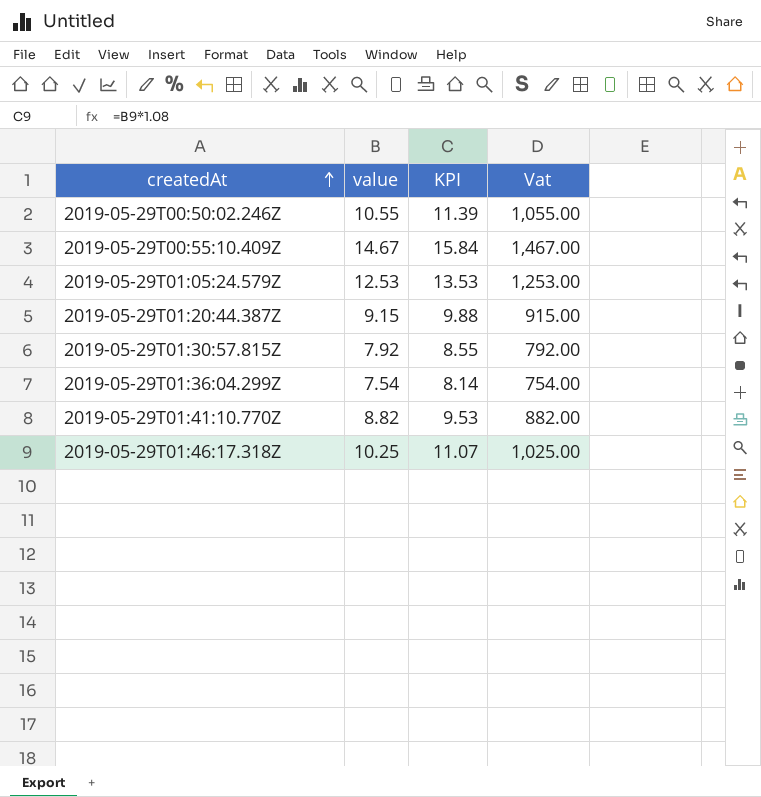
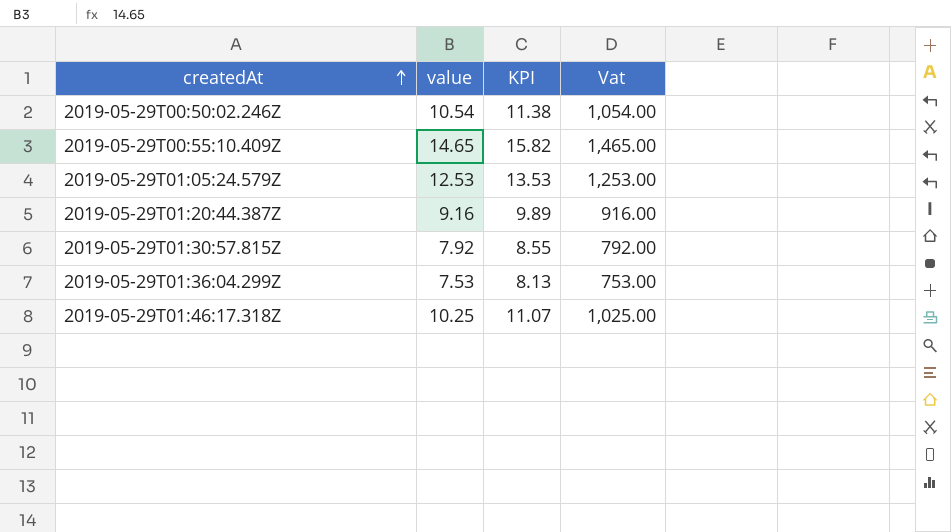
row 2019-05-29T01:41:10.770Z: 8.82 | 9.53 | 882.00 -> none
2019-05-29T00:50:02.246Z | value: 10.55 -> 10.54
2019-05-29T00:50:02.246Z | KPI: 11.39 -> 11.38
2019-05-29T00:50:02.246Z | Vat: 1,055.00 -> 1,054.00
2019-05-29T00:55:10.409Z | value: 14.67 -> 14.65
2019-05-29T00:55:10.409Z | KPI: 15.84 -> 15.82
2019-05-29T00:55:10.409Z | Vat: 1,467.00 -> 1,465.00
2019-05-29T01:20:44.387Z | value: 9.15 -> 9.16
2019-05-29T01:20:44.387Z | KPI: 9.88 -> 9.89
2019-05-29T01:20:44.387Z | Vat: 915.00 -> 916.00
2019-05-29T01:36:04.299Z | value: 7.54 -> 7.53
2019-05-29T01:36:04.299Z | KPI: 8.14 -> 8.13
2019-05-29T01:36:04.299Z | Vat: 754.00 -> 753.00

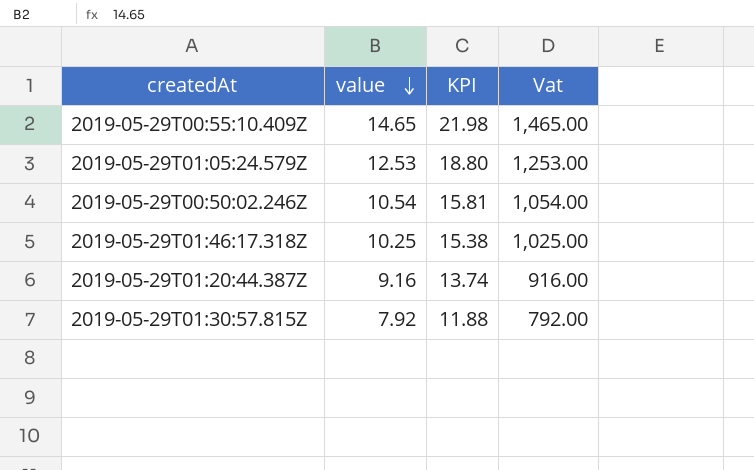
row order: createdAt ascending -> value descending
column KPI | formula: [value] * 1.08 -> [value] * 1.5
row 2019-05-29T01:36:04.299Z: 7.53 | 8.13 | 753.00 -> none

